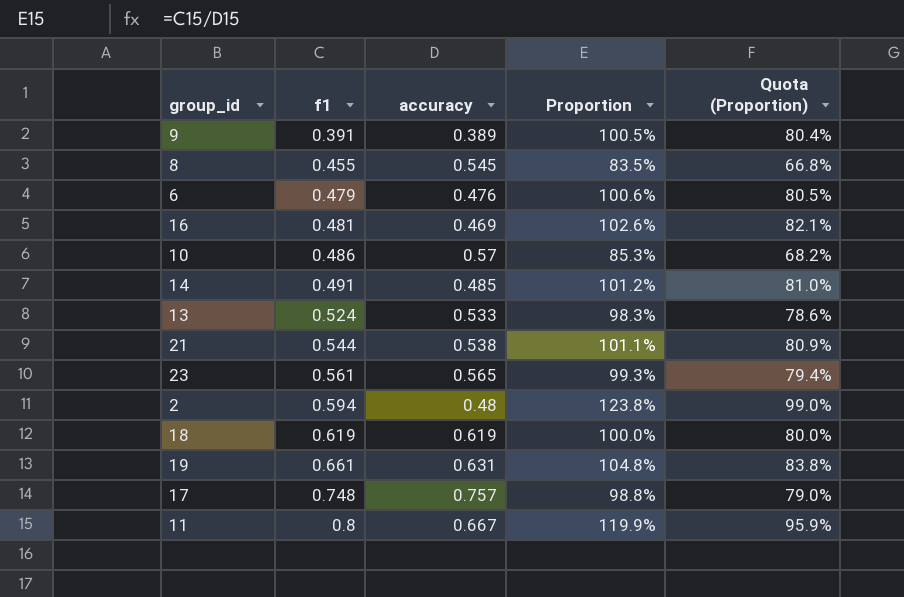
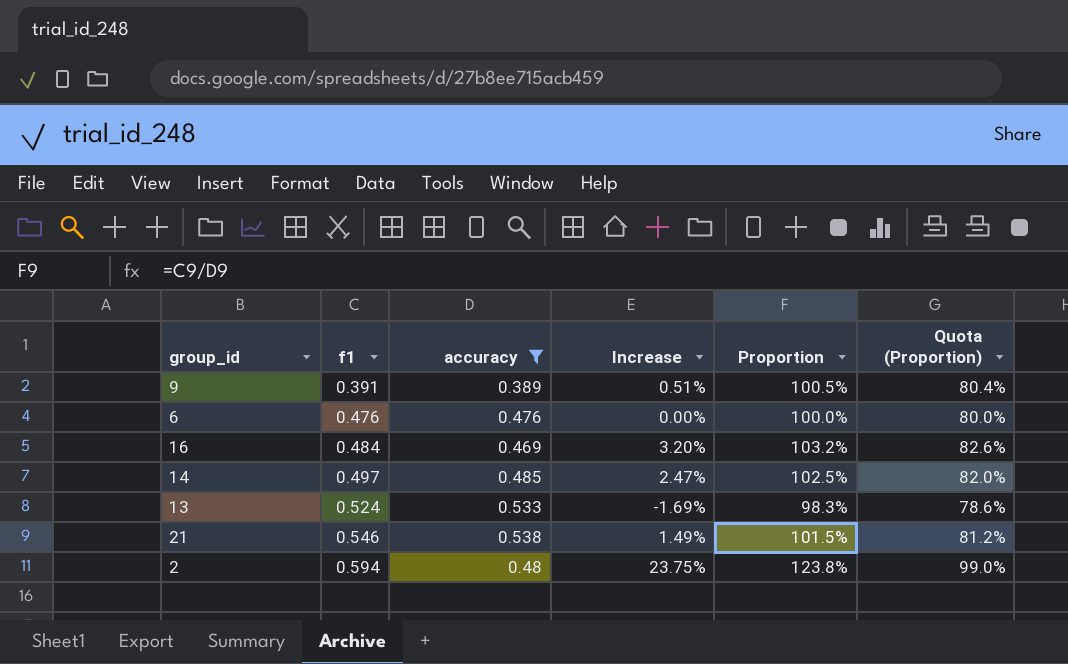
filter: none -> accuracy <= 0.538
column Increase | formula: none -> ([f1] - [accuracy]) / [accuracy]
6 | f1: 0.479 -> 0.476
6 | Proportion: 100.6% -> 100.0%
6 | Quota (Proportion): 80.5% -> 80.0%
16 | f1: 0.481 -> 0.484
16 | Proportion: 102.6% -> 103.2%
16 | Quota (Proportion): 82.1% -> 82.6%
14 | f1: 0.491 -> 0.497
14 | Proportion: 101.2% -> 102.5%
14 | Quota (Proportion): 81.0% -> 82.0%
21 | f1: 0.544 -> 0.546
21 | Proportion: 101.1% -> 101.5%
21 | Quota (Proportion): 80.9% -> 81.2%

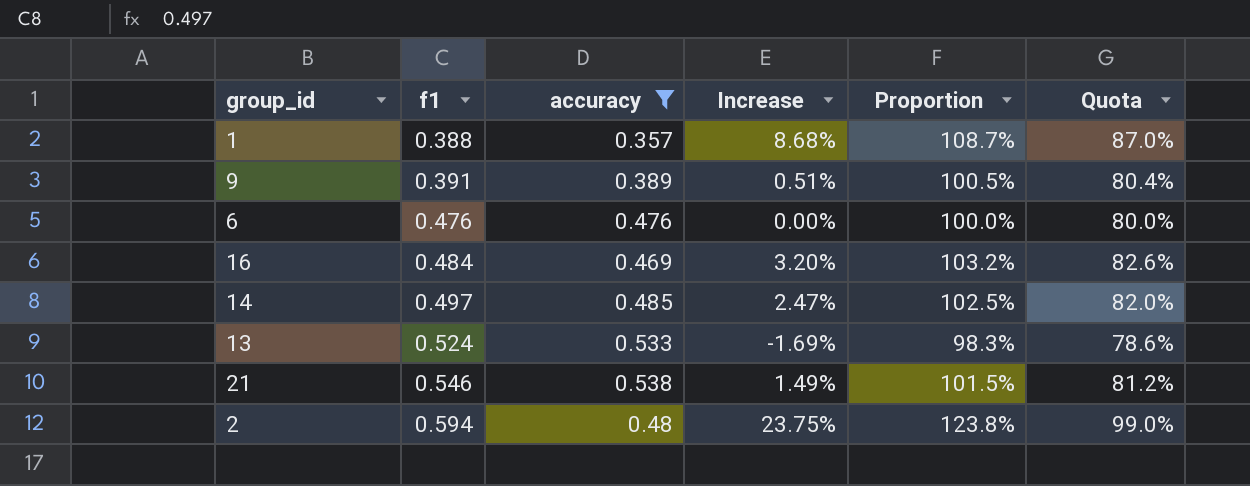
column name: Quota (Proportion) -> Quota
row 1: none -> 0.388 | 0.357 | 8.68% | 108.7% | 87.0%

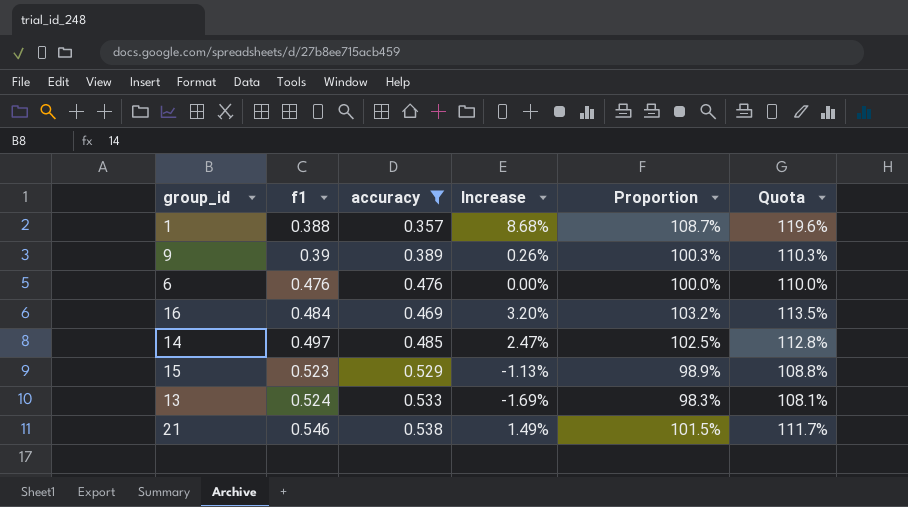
column Quota | formula: [Proportion] * 0.8 -> [Proportion] * 1.1
row 2: 0.594 | 0.48 | 23.75% | 123.8% | 99.0% -> none
9 | f1: 0.391 -> 0.39
9 | Increase: 0.51% -> 0.26%
9 | Proportion: 100.5% -> 100.3%
row 15: none -> 0.523 | 0.529 | -1.13% | 98.9% | 108.8%

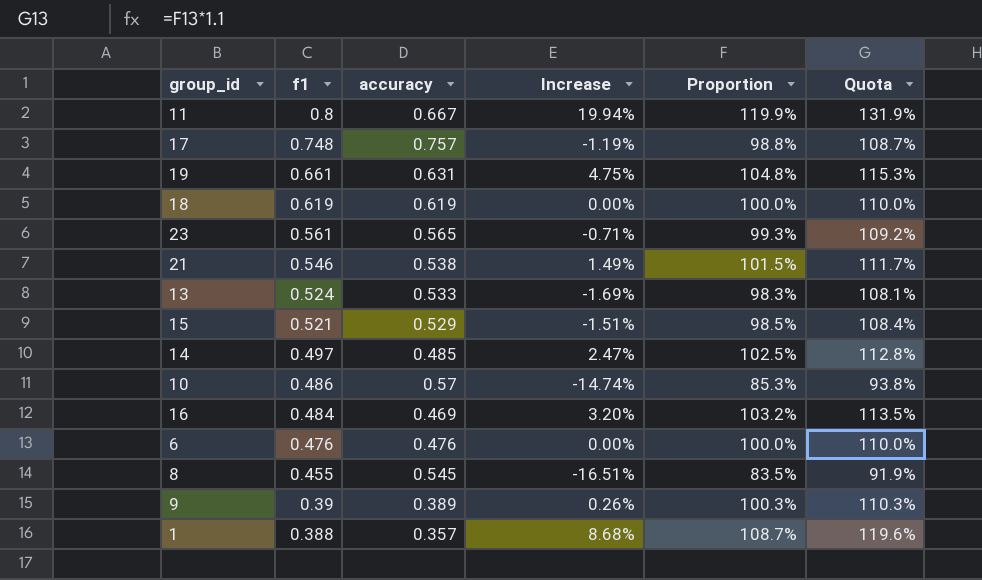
filter: accuracy <= 0.538 -> none
row order: f1 ascending -> f1 descending
15 | f1: 0.523 -> 0.521
15 | Increase: -1.13% -> -1.51%
15 | Proportion: 98.9% -> 98.5%
15 | Quota: 108.8% -> 108.4%

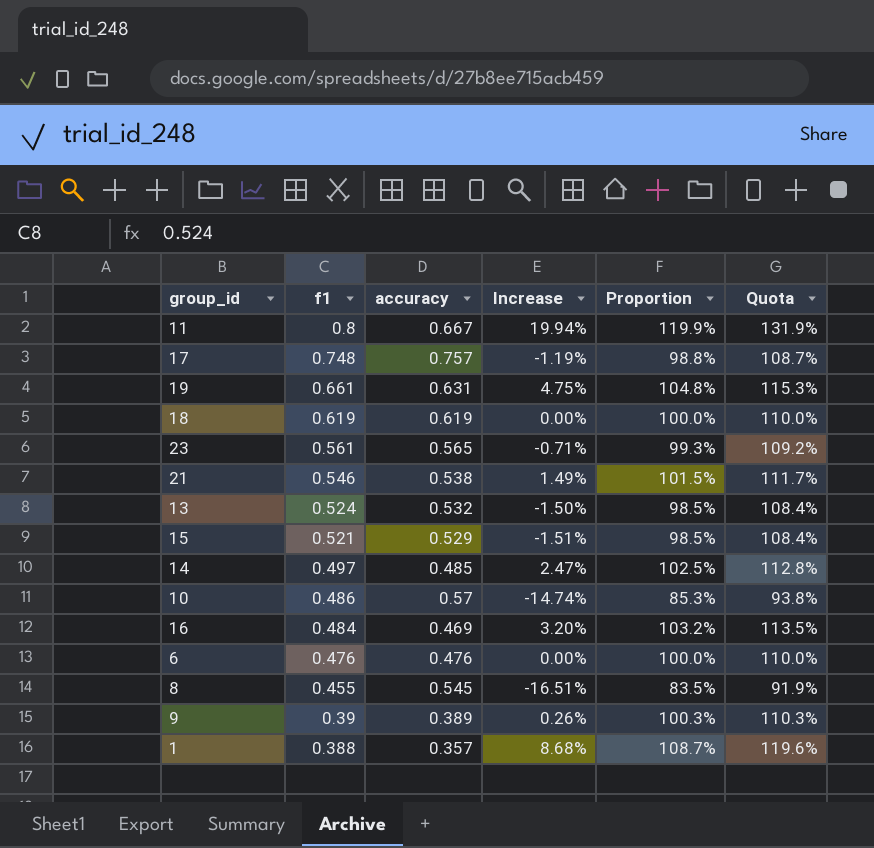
13 | accuracy: 0.533 -> 0.532
13 | Increase: -1.69% -> -1.50%
13 | Proportion: 98.3% -> 98.5%
13 | Quota: 108.1% -> 108.4%

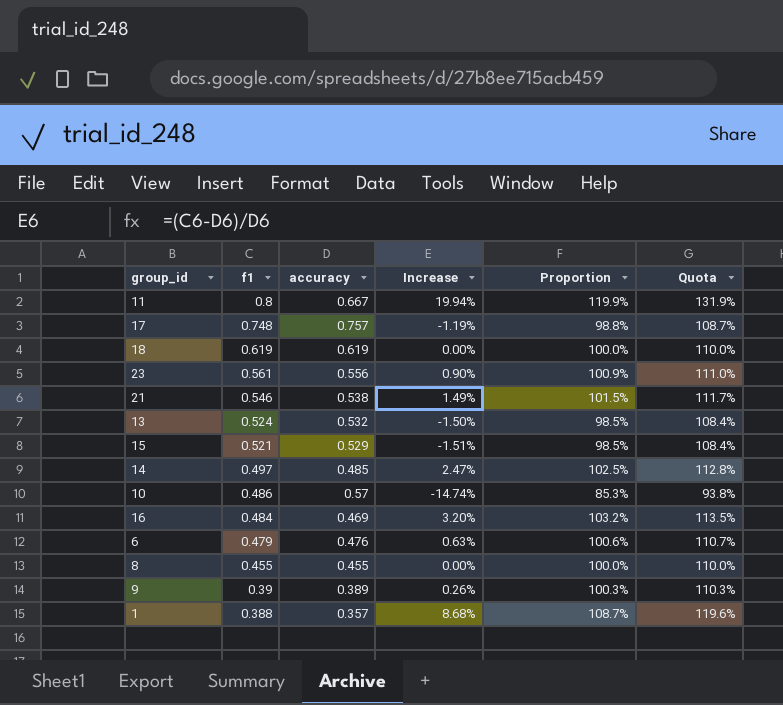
row 19: 0.661 | 0.631 | 4.75% | 104.8% | 115.3% -> none
23 | accuracy: 0.565 -> 0.556
23 | Increase: -0.71% -> 0.90%
23 | Proportion: 99.3% -> 100.9%
23 | Quota: 109.2% -> 111.0%
6 | f1: 0.476 -> 0.479
6 | Increase: 0.00% -> 0.63%
6 | Proportion: 100.0% -> 100.6%
6 | Quota: 110.0% -> 110.7%
8 | accuracy: 0.545 -> 0.455
8 | Increase: -16.51% -> 0.00%
8 | Proportion: 83.5% -> 100.0%
8 | Quota: 91.9% -> 110.0%

